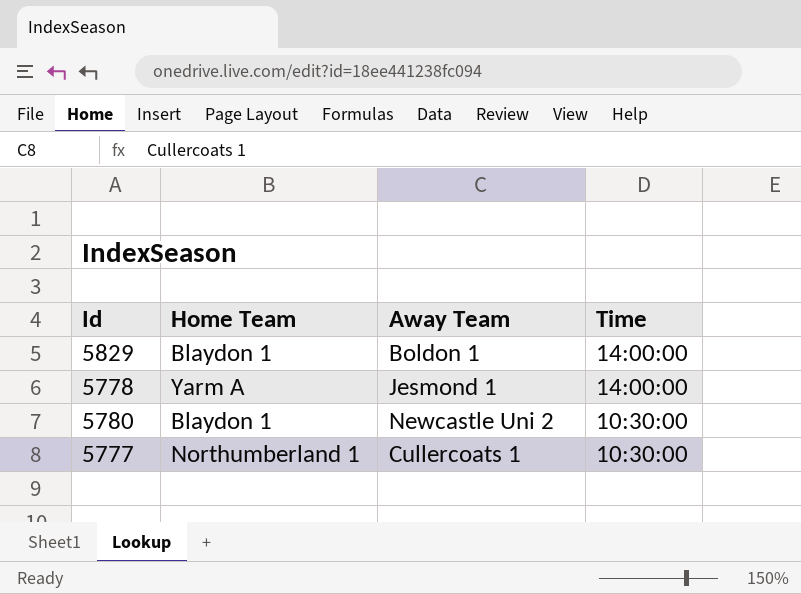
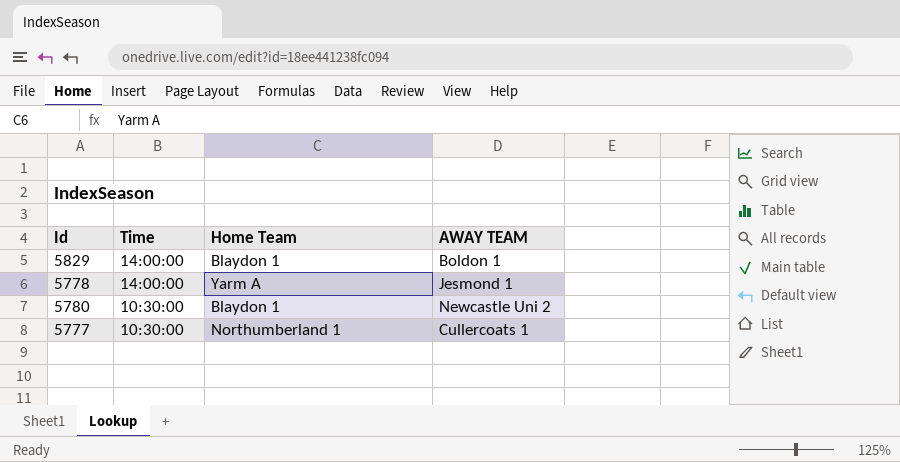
column Time | position: 4 -> 2
column name: Away Team -> AWAY TEAM

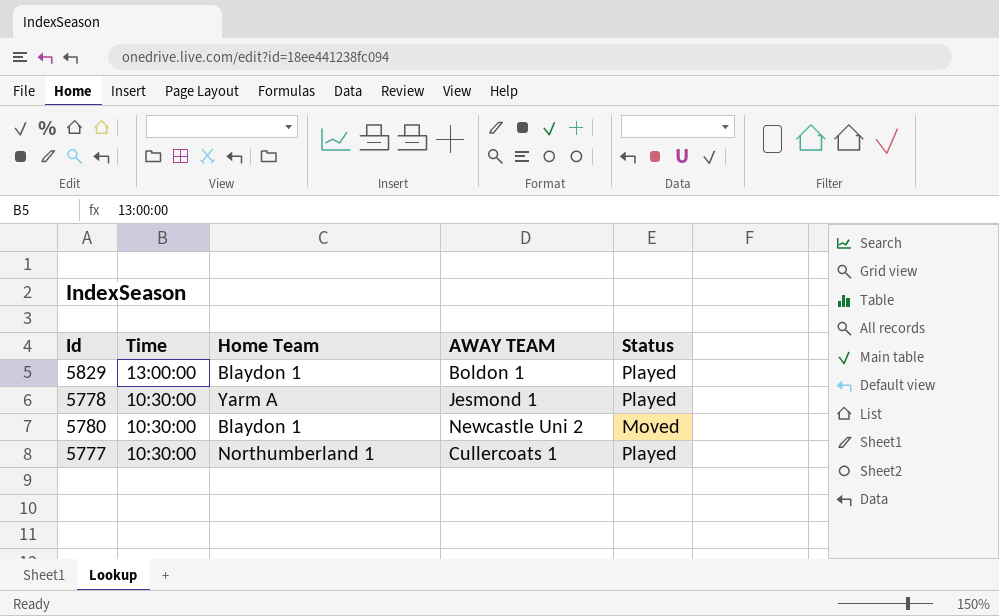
column Status | position: none -> 5
5829 | Time: 14:00:00 -> 13:00:00
5778 | Time: 14:00:00 -> 10:30:00

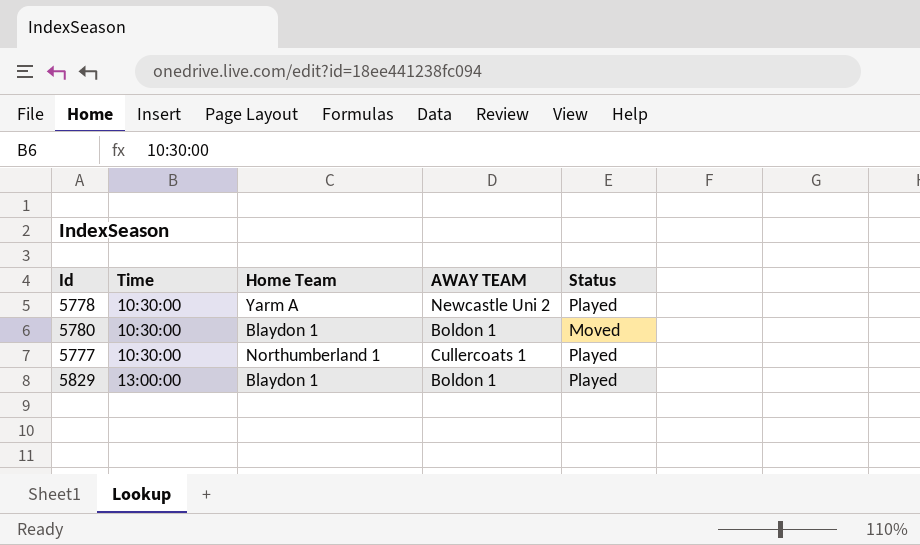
row order: Time descending -> Time ascending
5778 | AWAY TEAM: Jesmond 1 -> Newcastle Uni 2
5780 | AWAY TEAM: Newcastle Uni 2 -> Boldon 1

